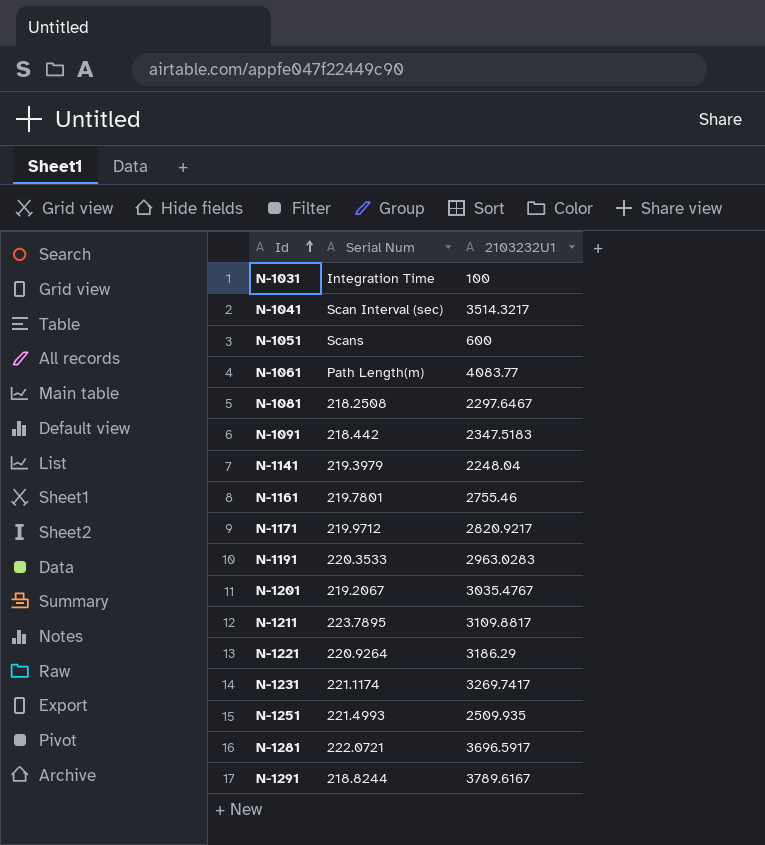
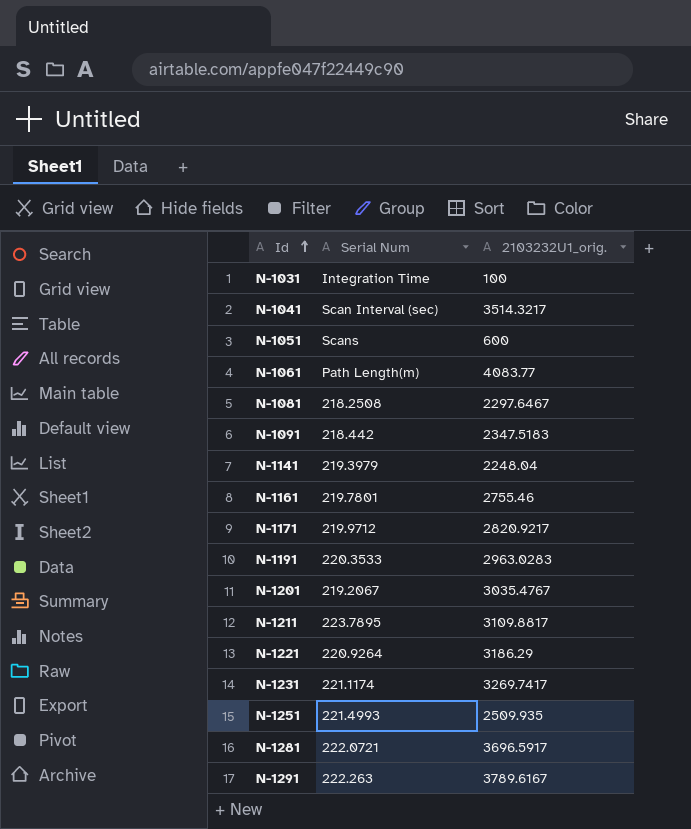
column name: 2103232U1 -> 2103232U1_orig.
N-1291 | Serial Num: 218.8244 -> 222.263

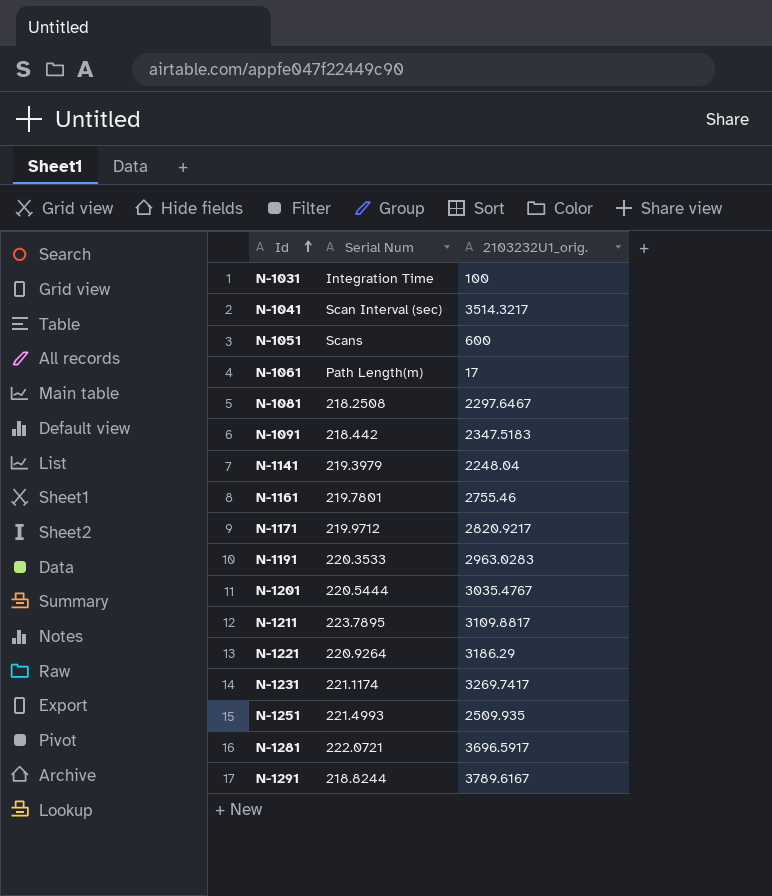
N-1061 | 2103232U1_orig.: 4083.77 -> 17
N-1201 | Serial Num: 219.2067 -> 220.5444
N-1291 | Serial Num: 222.263 -> 218.8244

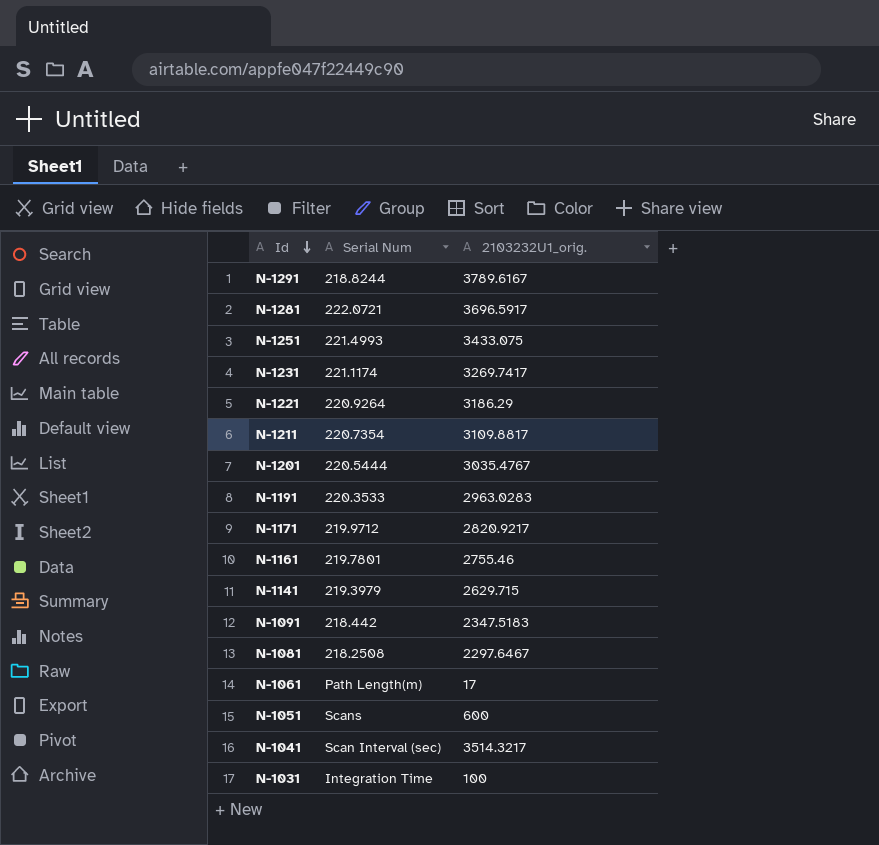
row order: Id ascending -> Id descending
N-1251 | 2103232U1_orig.: 2509.935 -> 3433.075
N-1211 | Serial Num: 223.7895 -> 220.7354
N-1141 | 2103232U1_orig.: 2248.04 -> 2629.715

